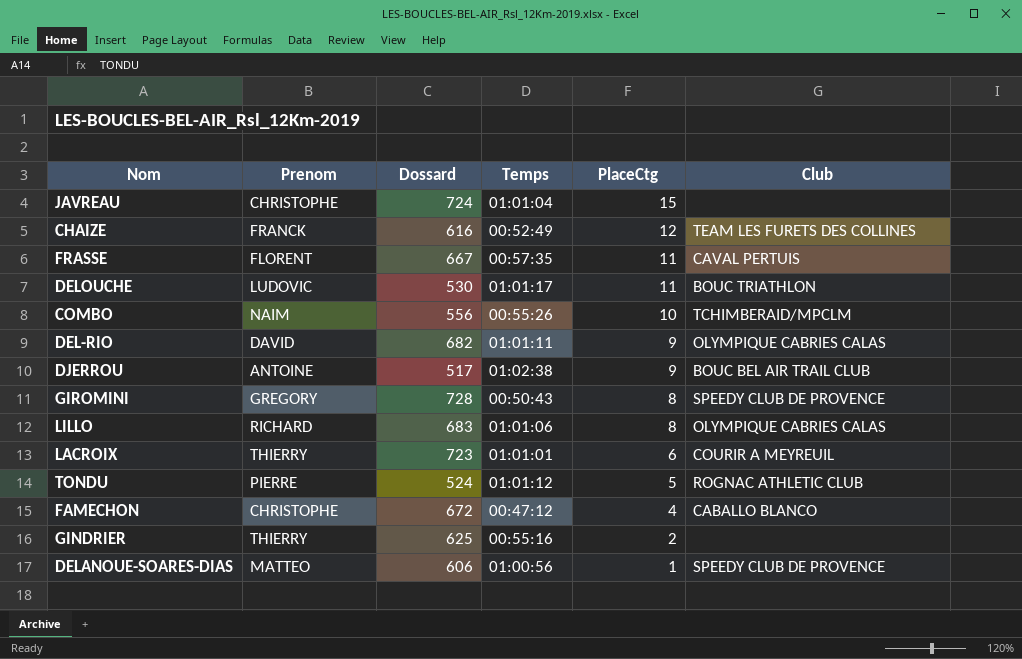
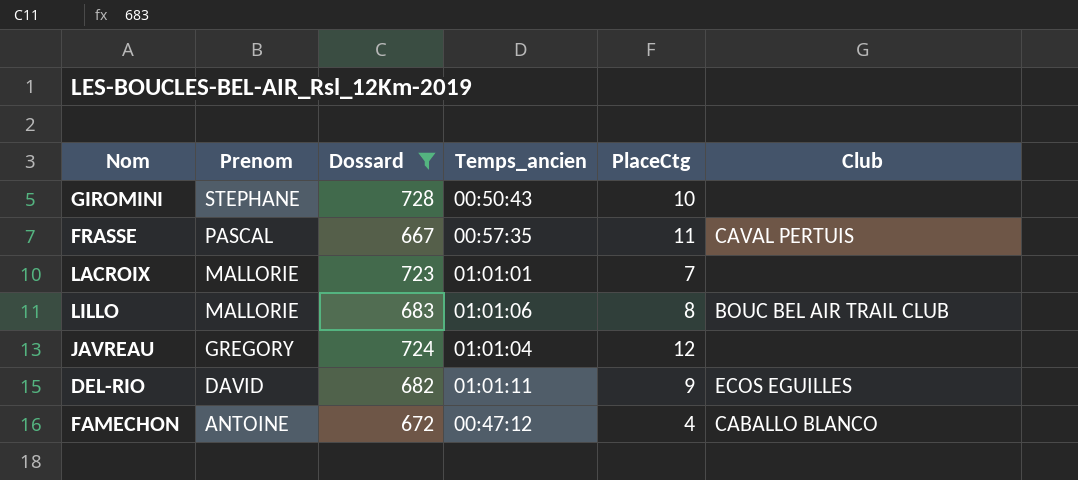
filter: none -> Dossard >= 667
row order: PlaceCtg descending -> Prenom descending
column name: Temps -> Temps_ancien
GIROMINI | Prenom: GREGORY -> STEPHANE
GIROMINI | PlaceCtg: 8 -> 10
GIROMINI | Club: SPEEDY CLUB DE PROVENCE -> none
FRASSE | Prenom: FLORENT -> PASCAL
LACROIX | Prenom: THIERRY -> MALLORIE
LACROIX | PlaceCtg: 6 -> 7
LACROIX | Club: COURIR A MEYREUIL -> none
LILLO | Prenom: RICHARD -> MALLORIE
LILLO | Club: OLYMPIQUE CABRIES CALAS -> BOUC BEL AIR TRAIL CLUB
JAVREAU | Prenom: CHRISTOPHE -> GREGORY
JAVREAU | PlaceCtg: 15 -> 12
DEL-RIO | Club: OLYMPIQUE CABRIES CALAS -> ECOS EGUILLES
FAMECHON | Prenom: CHRISTOPHE -> ANTOINE

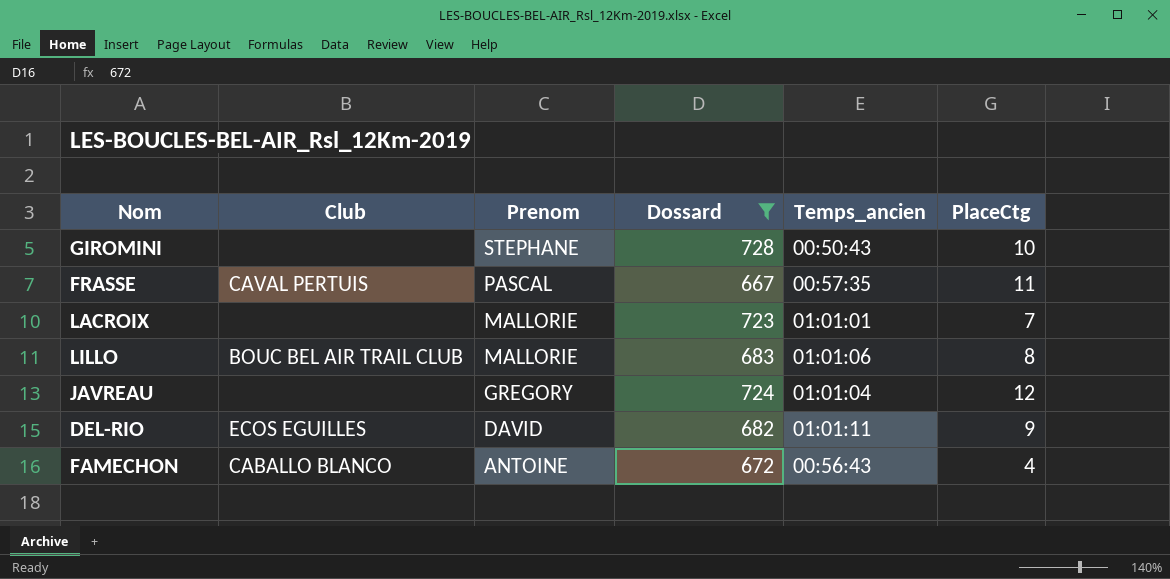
column Club | position: 6 -> 2
FAMECHON | Temps_ancien: 00:47:12 -> 00:56:43

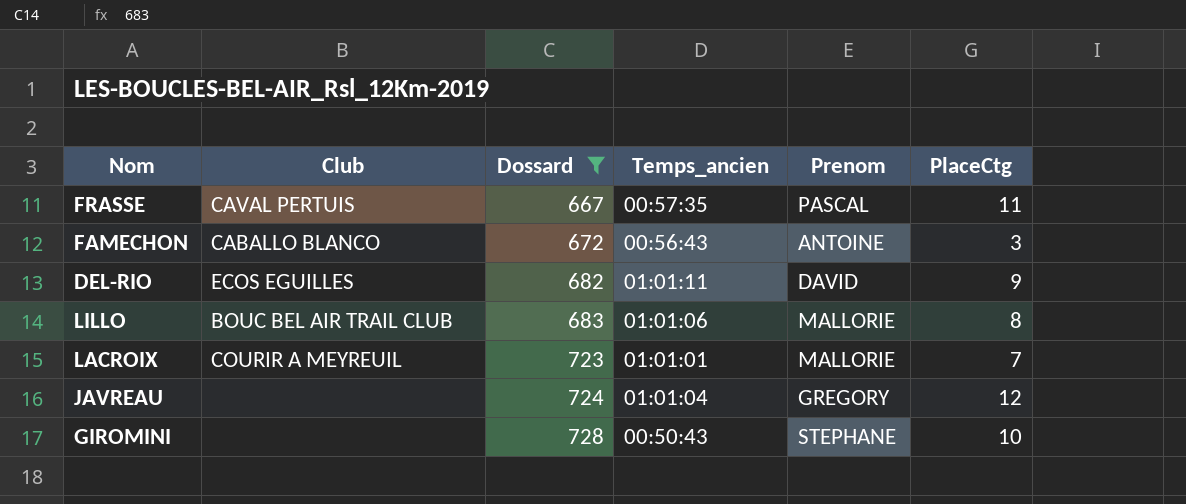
row order: Prenom descending -> Dossard ascending
column Prenom | position: 3 -> 5
FAMECHON | PlaceCtg: 4 -> 3
LACROIX | Club: none -> COURIR A MEYREUIL

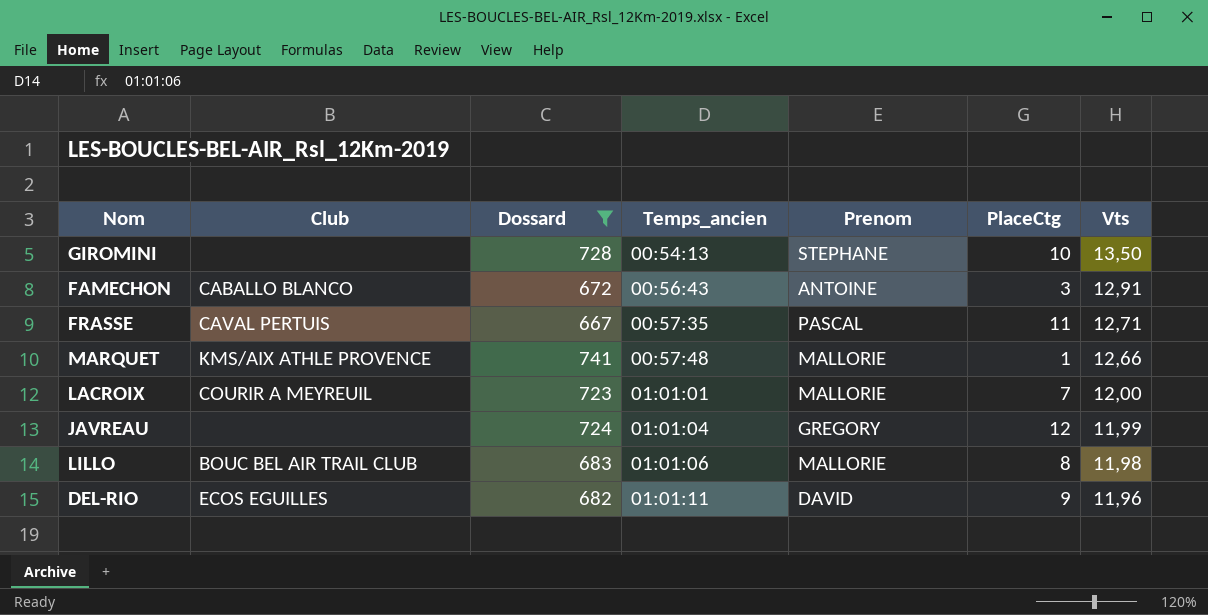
row order: Dossard ascending -> Temps_ancien ascending
column Vts | position: none -> 7
GIROMINI | Temps_ancien: 00:50:43 -> 00:54:13
row MARQUET: none -> KMS/AIX ATHLE PROVENCE | 741 | 00:57:48 | MALLORIE | 1 | 12,66

